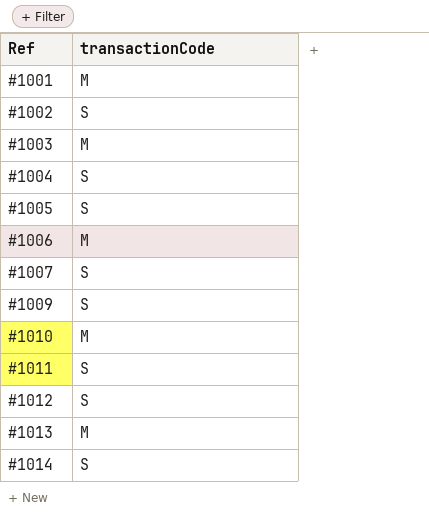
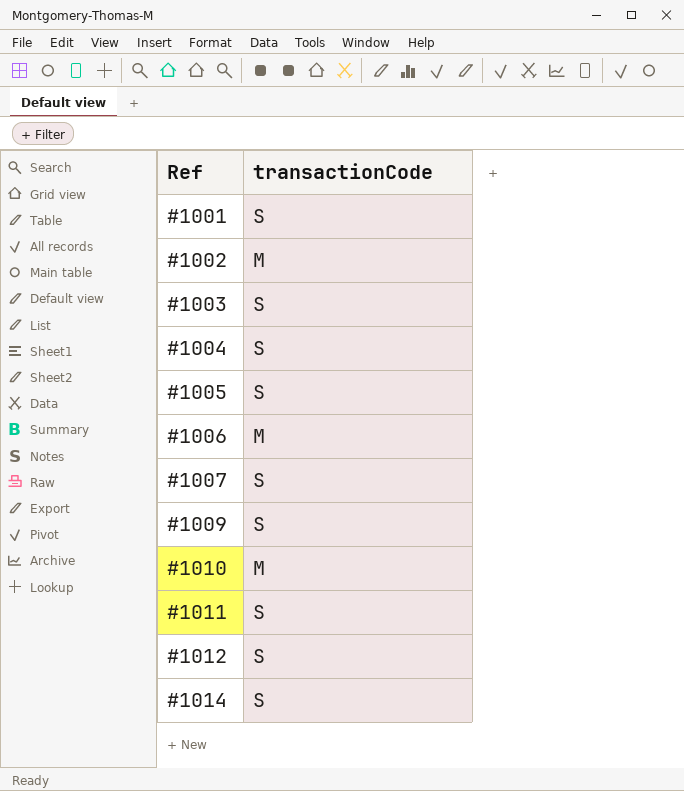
row #1013: M -> none
#1001 | transactionCode: M -> S
#1002 | transactionCode: S -> M
#1003 | transactionCode: M -> S

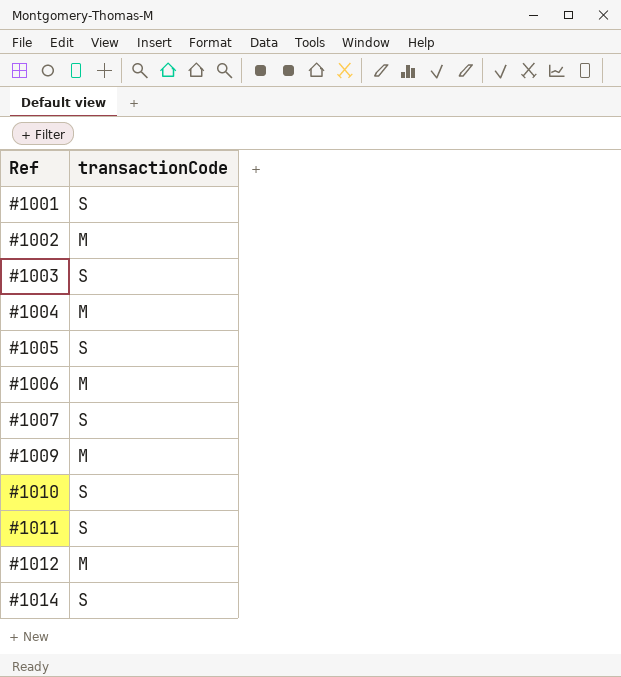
#1004 | transactionCode: S -> M
#1009 | transactionCode: S -> M
#1010 | transactionCode: M -> S
#1012 | transactionCode: S -> M

